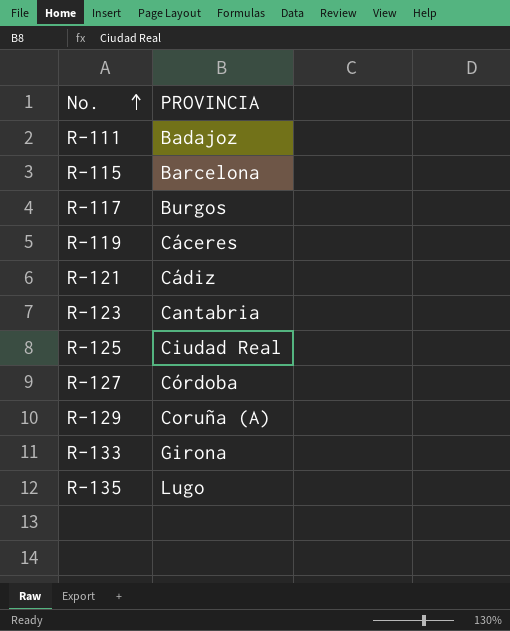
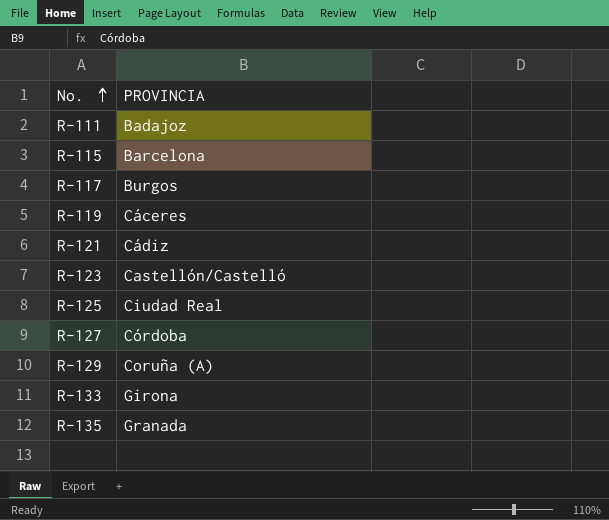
R-123 | PROVINCIA: Cantabria -> Castellón/Castelló
R-135 | PROVINCIA: Lugo -> Granada

